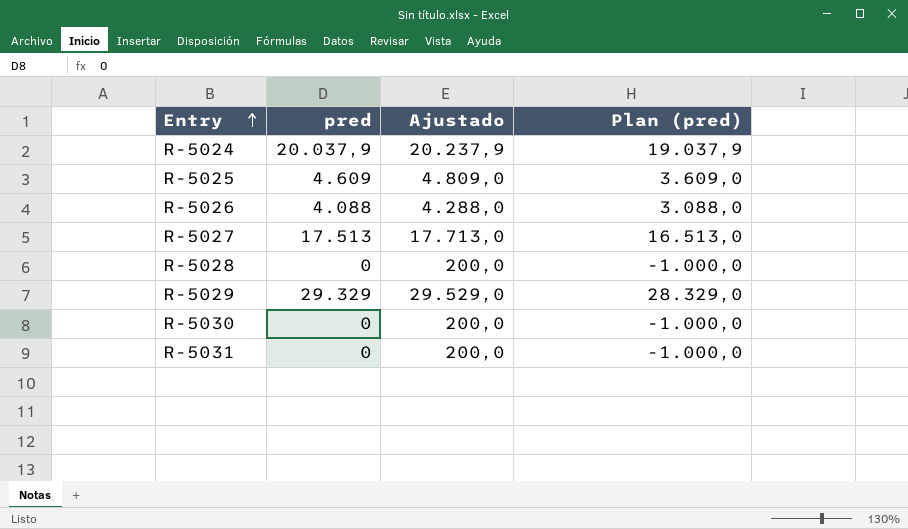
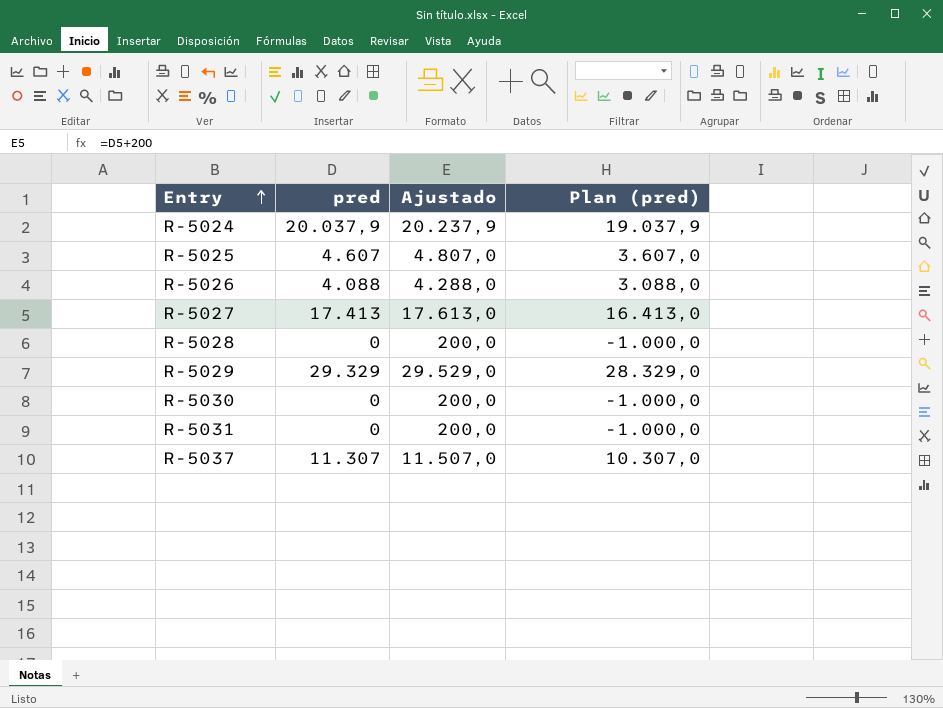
R-5025 | pred: 4.609 -> 4.607
R-5025 | Ajustado: 4.809,0 -> 4.807,0
R-5025 | Plan (pred): 3.609,0 -> 3.607,0
R-5027 | pred: 17.513 -> 17.413
R-5027 | Ajustado: 17.713,0 -> 17.613,0
R-5027 | Plan (pred): 16.513,0 -> 16.413,0
row R-5037: none -> 11.307 | 11.507,0 | 10.307,0

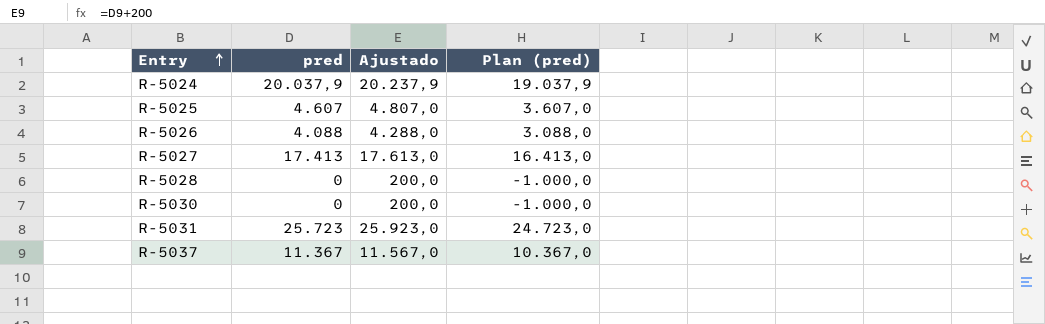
row R-5029: 29.329 | 29.529,0 | 28.329,0 -> none
R-5031 | pred: 0 -> 25.723
R-5031 | Ajustado: 200,0 -> 25.923,0
R-5031 | Plan (pred): -1.000,0 -> 24.723,0
R-5037 | pred: 11.307 -> 11.367
R-5037 | Ajustado: 11.507,0 -> 11.567,0
R-5037 | Plan (pred): 10.307,0 -> 10.367,0

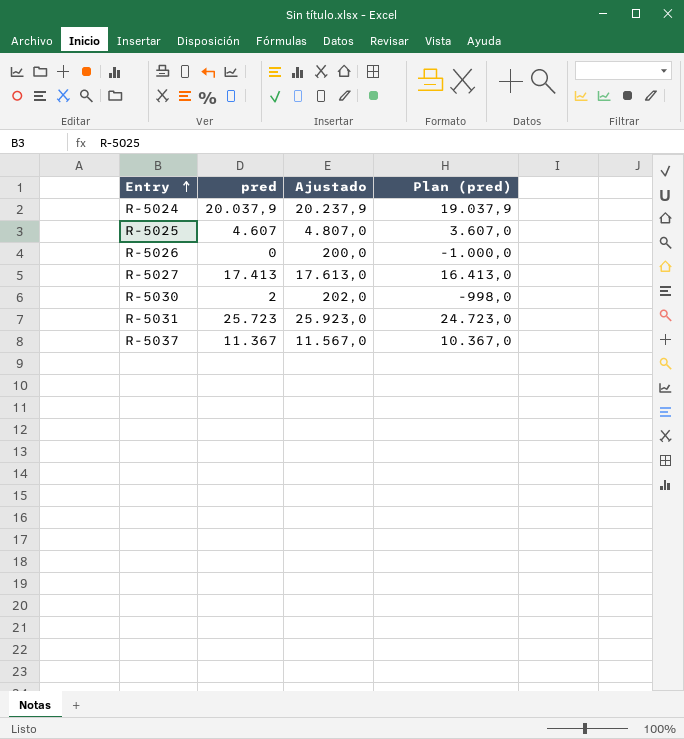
row R-5028: 0 | 200,0 | -1.000,0 -> none
R-5026 | pred: 4.088 -> 0
R-5026 | Ajustado: 4.288,0 -> 200,0
R-5026 | Plan (pred): 3.088,0 -> -1.000,0
R-5030 | pred: 0 -> 2
R-5030 | Ajustado: 200,0 -> 202,0
R-5030 | Plan (pred): -1.000,0 -> -998,0

